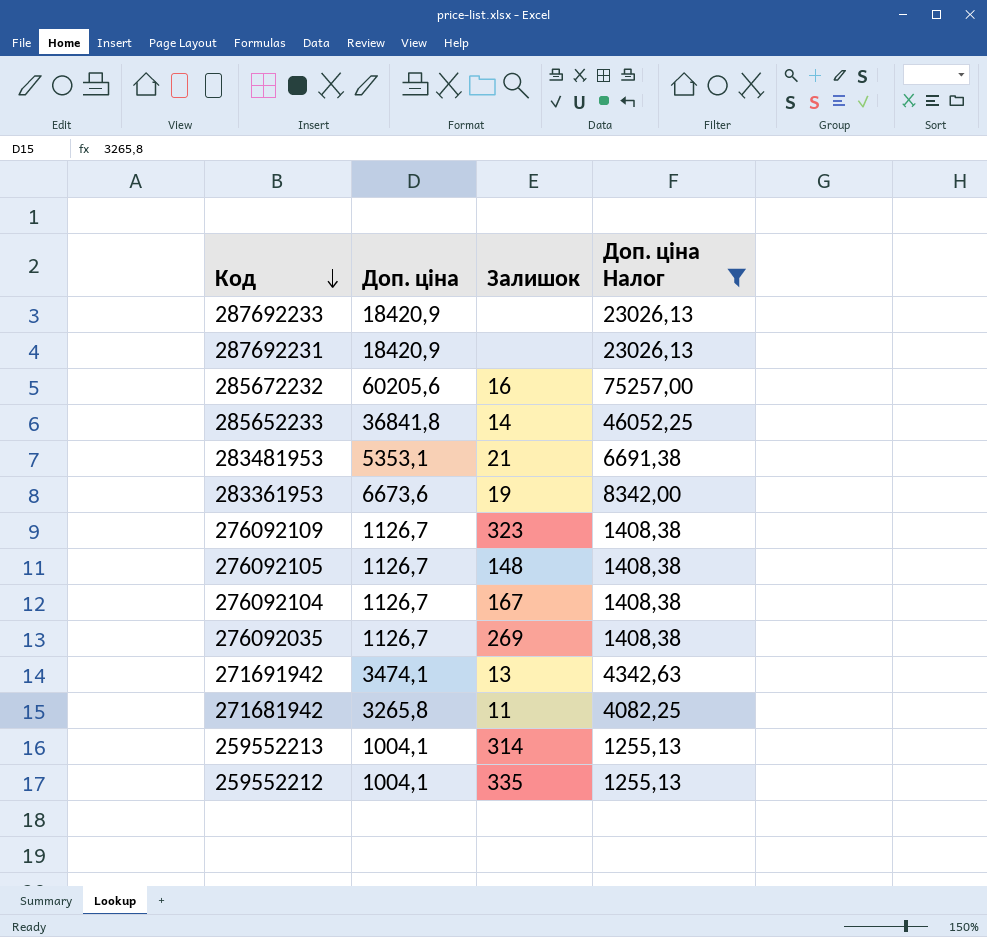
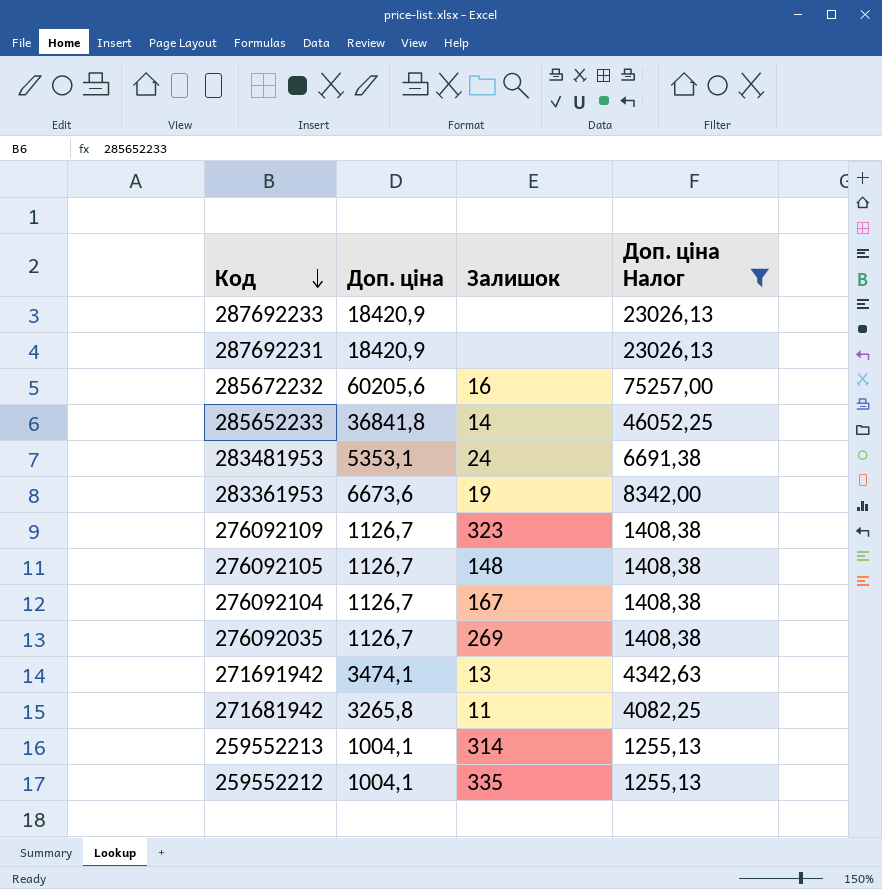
283481953 | Залишок: 21 -> 24

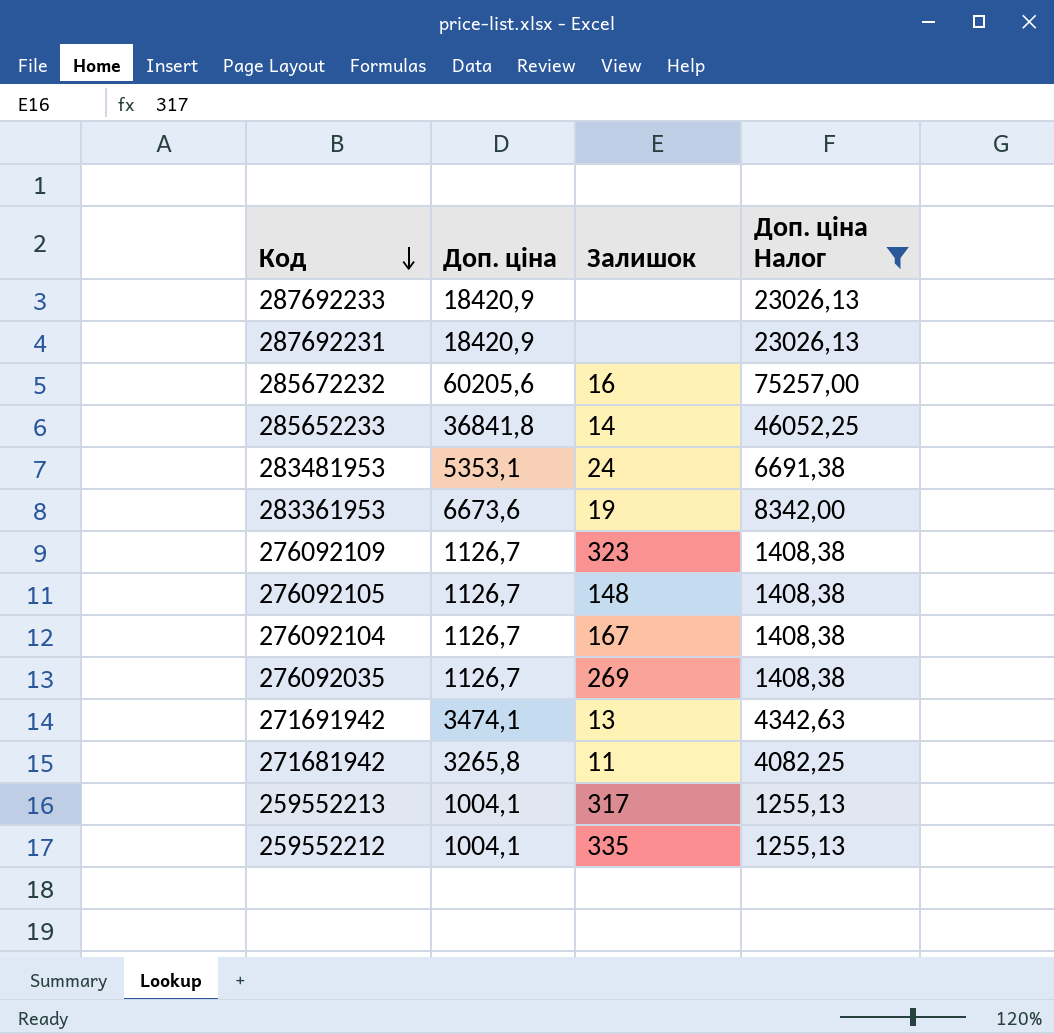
259552213 | Залишок: 314 -> 317

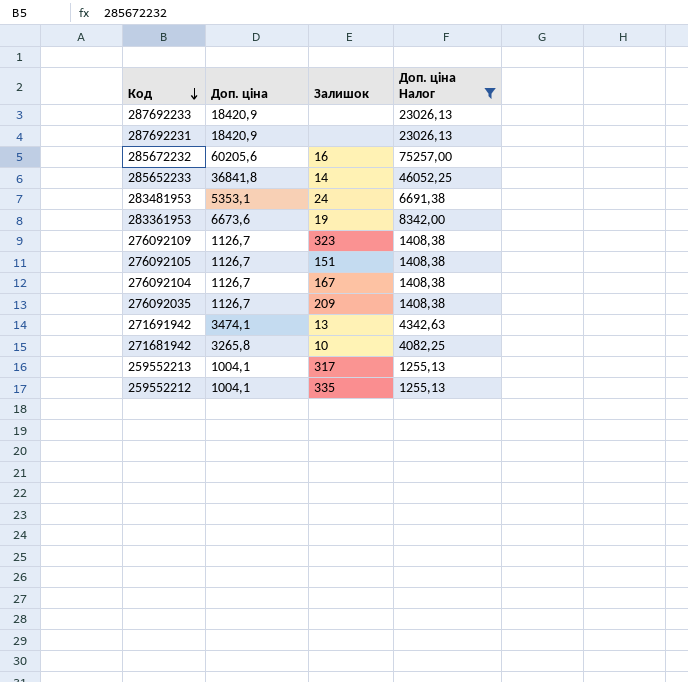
276092105 | Залишок: 148 -> 151
276092035 | Залишок: 269 -> 209
271681942 | Залишок: 11 -> 10

